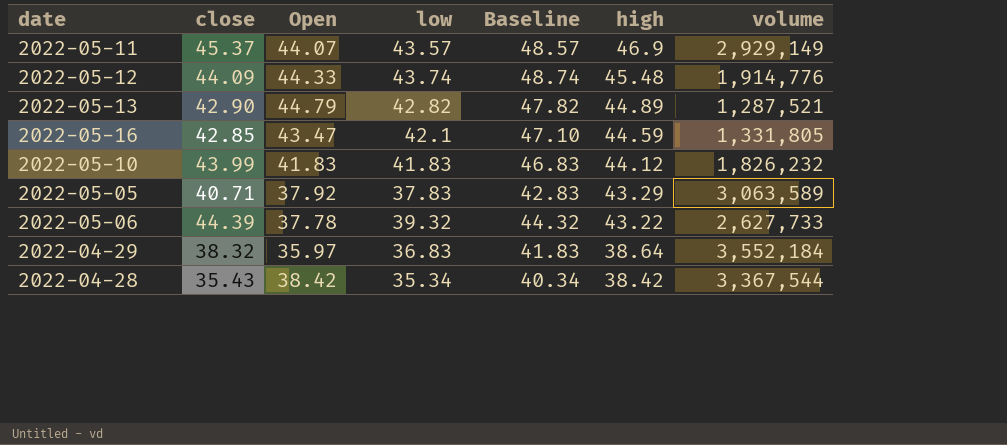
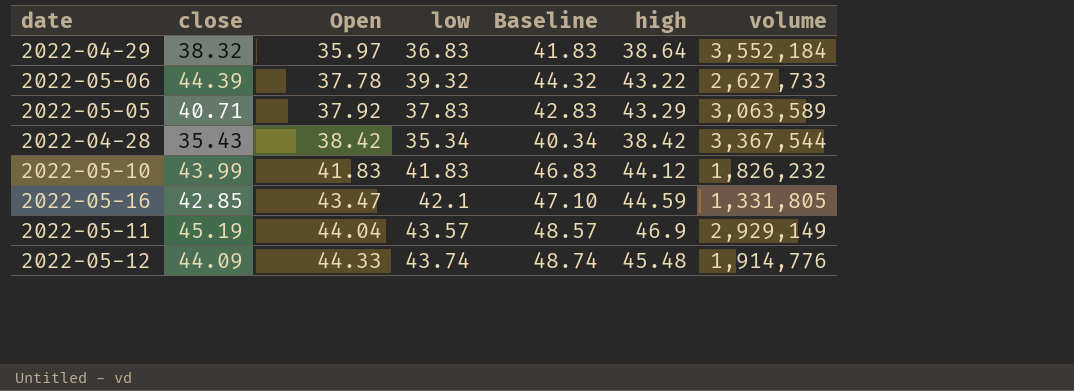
row order: high descending -> Open ascending
row 2022-05-13: 42.90 | 44.79 | 42.82 | 47.82 | 44.89 | 1,287,521 -> none
2022-05-11 | close: 45.37 -> 45.19
2022-05-11 | Open: 44.07 -> 44.04

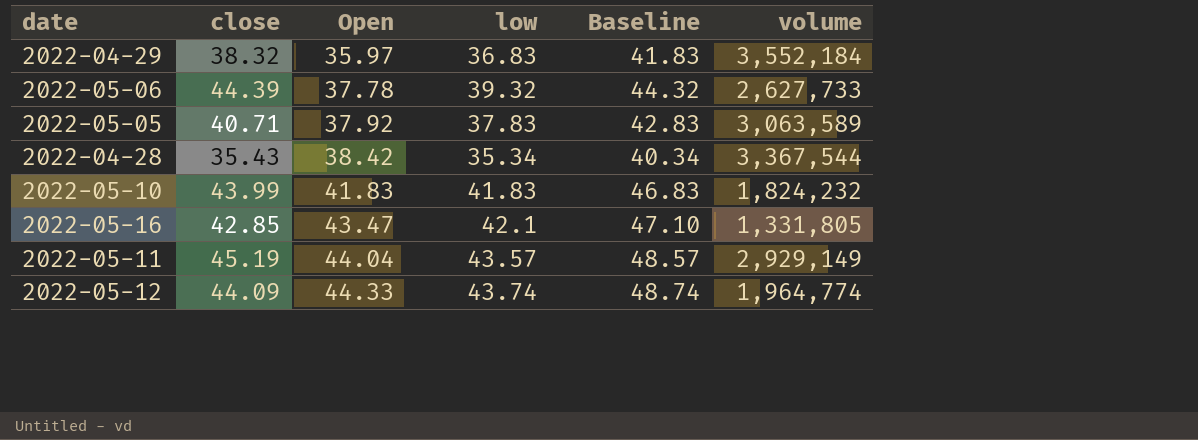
column high | position: 6 -> none
2022-05-10 | volume: 1,826,232 -> 1,824,232
2022-05-12 | volume: 1,914,776 -> 1,964,774

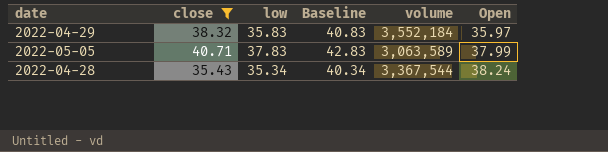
filter: none -> close <= 40.71
column Open | position: 3 -> 6
2022-04-29 | low: 36.83 -> 35.83
2022-04-29 | Baseline: 41.83 -> 40.83
2022-05-05 | Open: 37.92 -> 37.99
2022-04-28 | Open: 38.42 -> 38.24

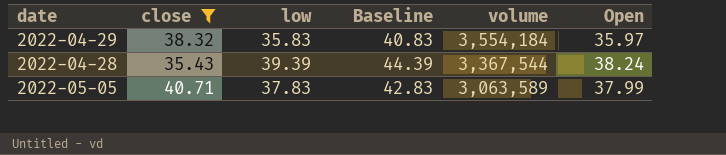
row order: Open ascending -> volume descending
2022-04-29 | volume: 3,552,184 -> 3,554,184
2022-04-28 | low: 35.34 -> 39.39
2022-04-28 | Baseline: 40.34 -> 44.39

